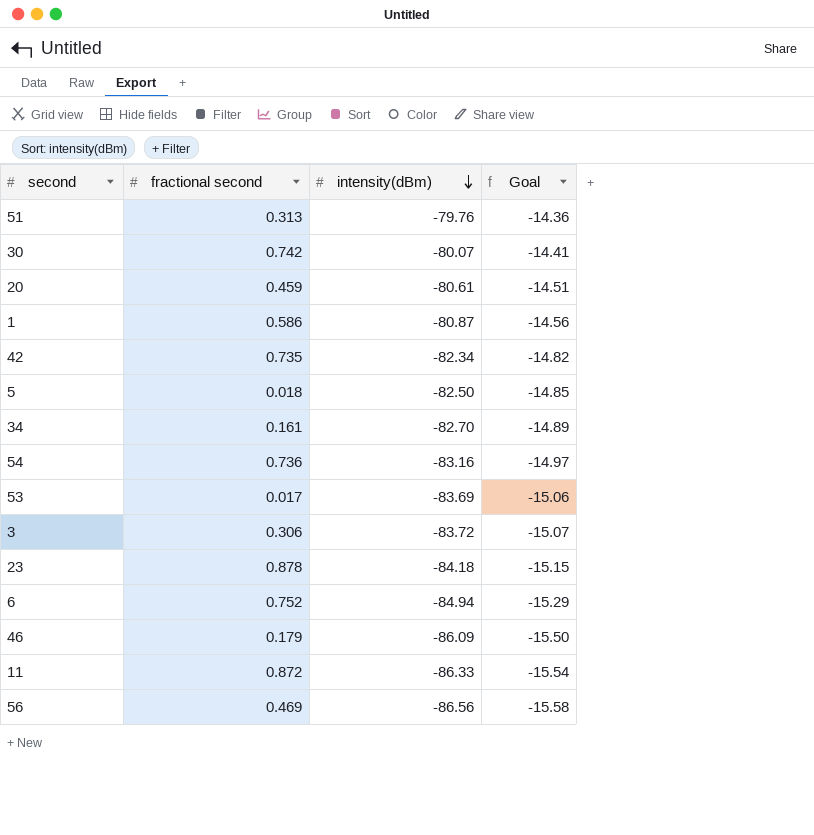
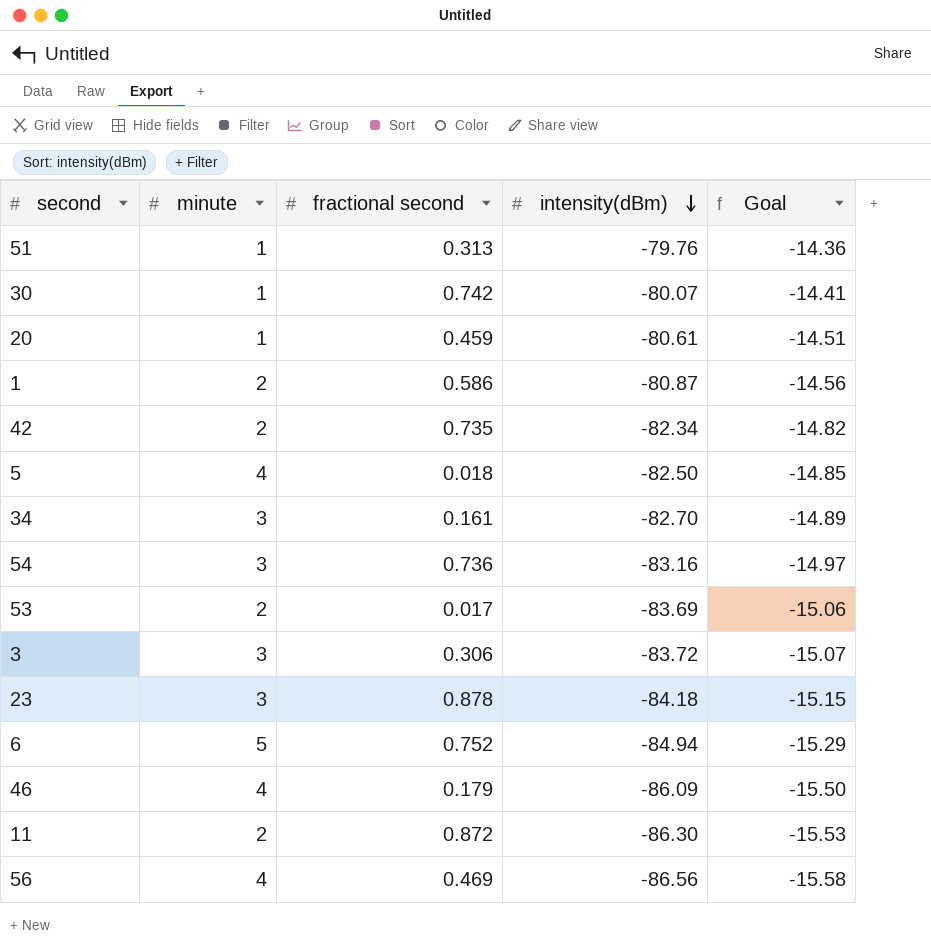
column minute | position: none -> 2
11 | intensity(dBm): -86.33 -> -86.30
11 | Goal: -15.54 -> -15.53

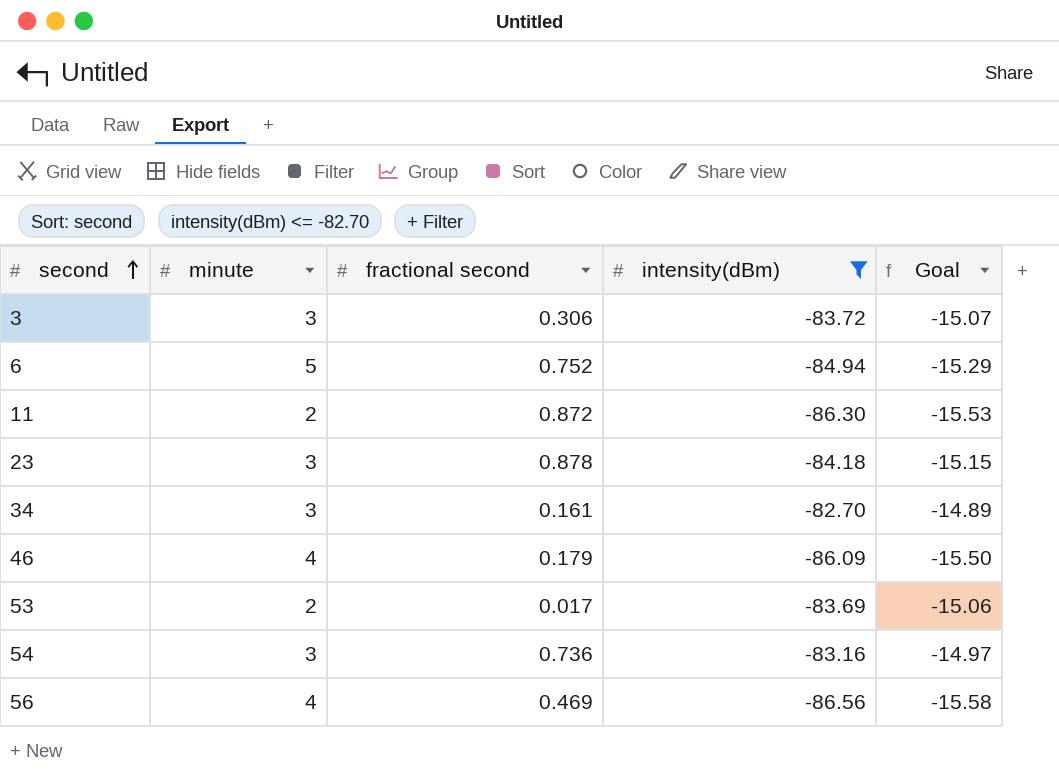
filter: none -> intensity(dBm) <= -82.70
row order: intensity(dBm) descending -> second ascending

